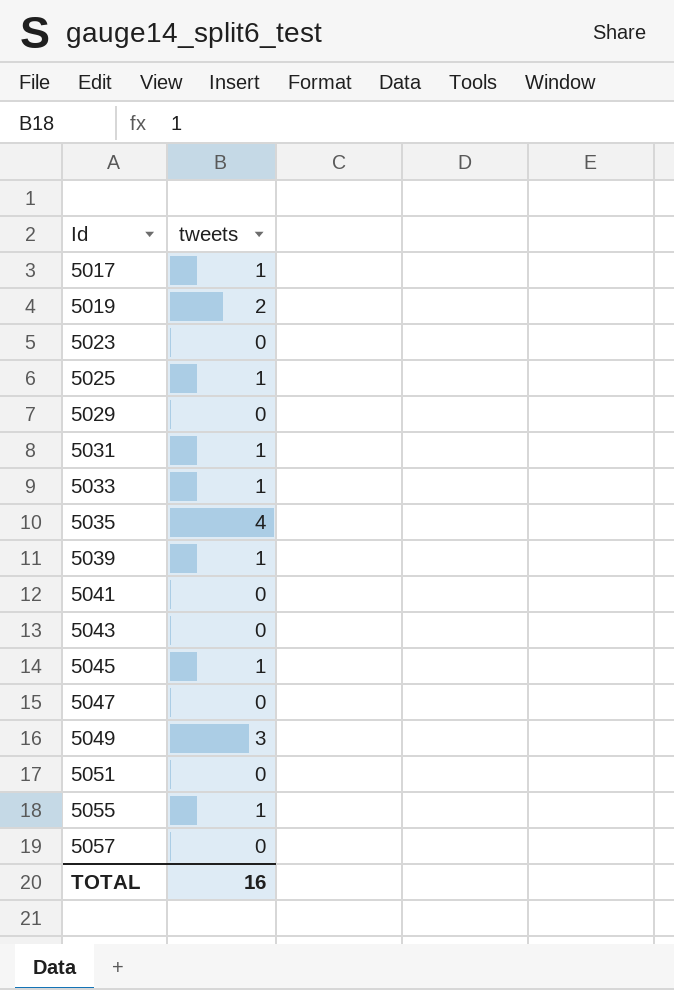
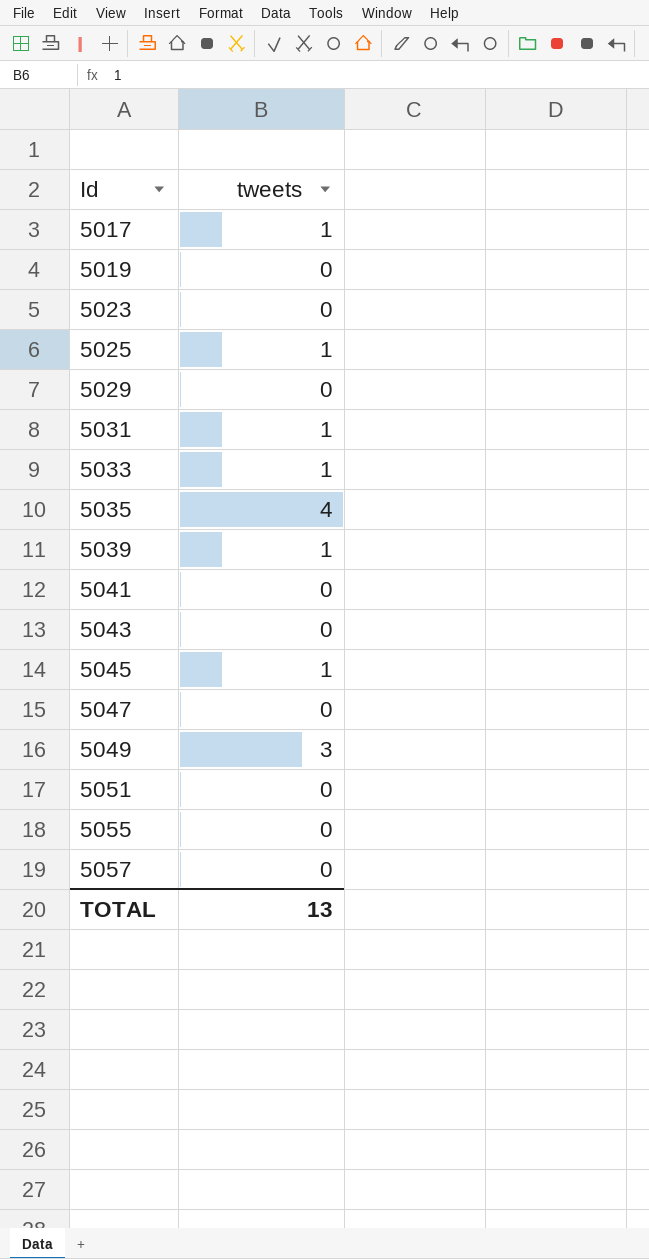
5019 | tweets: 2 -> 0
5055 | tweets: 1 -> 0
TOTAL | tweets: 16 -> 13

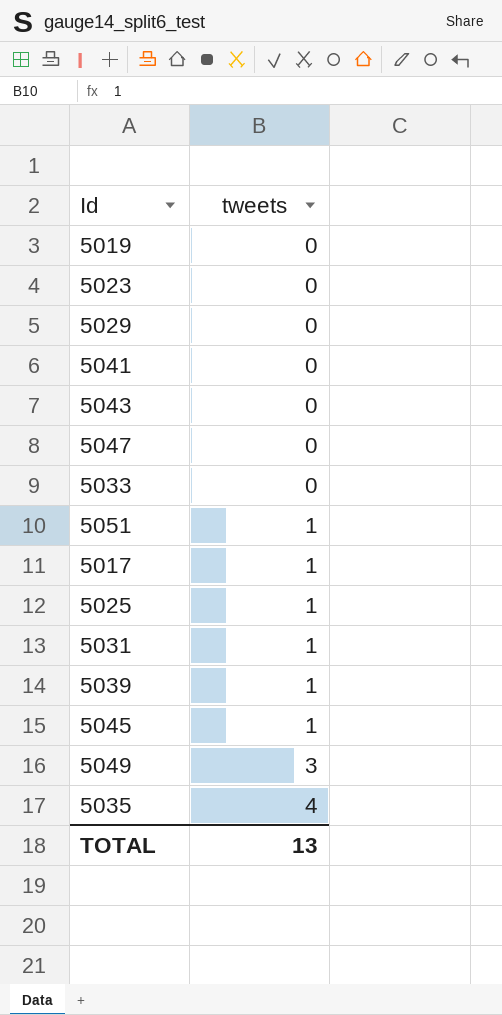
row order: Id ascending -> tweets ascending
row 5055: 0 -> none
row 5057: 0 -> none
5033 | tweets: 1 -> 0
5051 | tweets: 0 -> 1

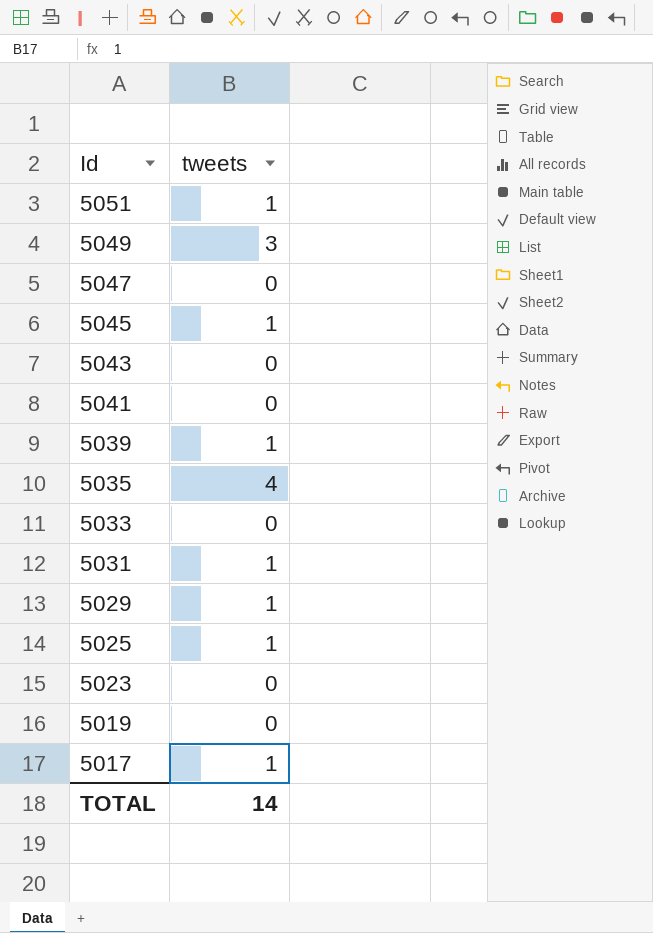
row order: tweets ascending -> Id descending
5029 | tweets: 0 -> 1
TOTAL | tweets: 13 -> 14

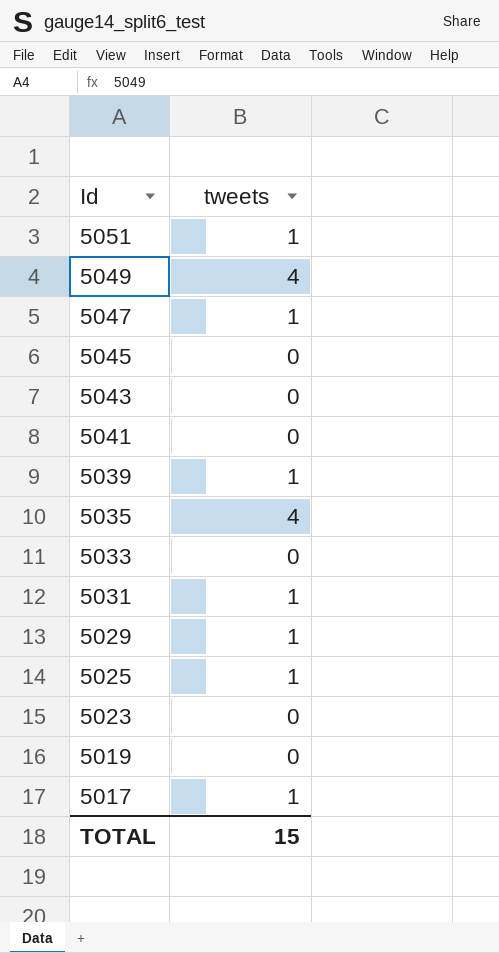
5049 | tweets: 3 -> 4
5047 | tweets: 0 -> 1
5045 | tweets: 1 -> 0
TOTAL | tweets: 14 -> 15

